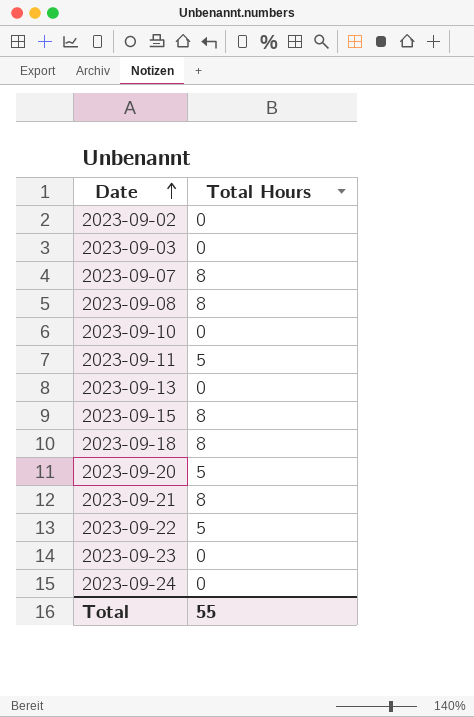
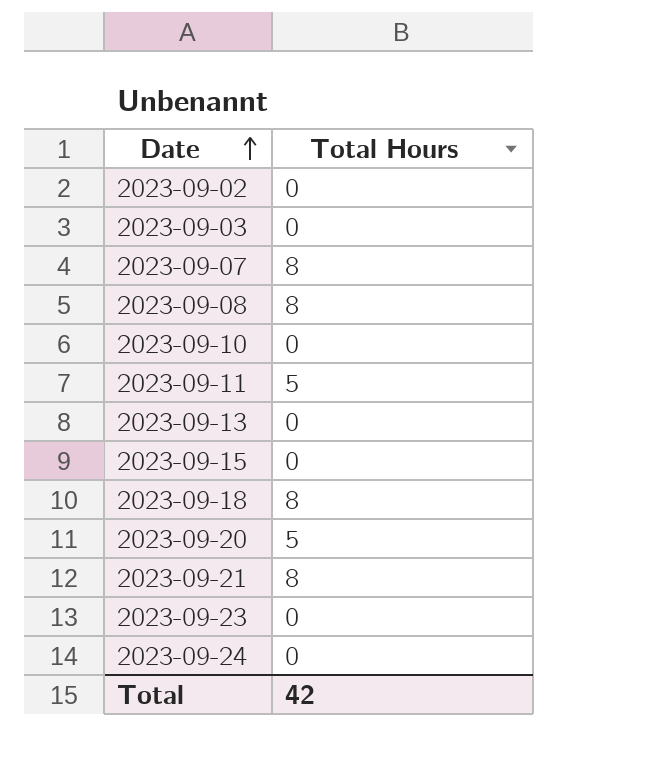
row 2023-09-22: 5 -> none
2023-09-15 | Total Hours: 8 -> 0
Total | Total Hours: 55 -> 42

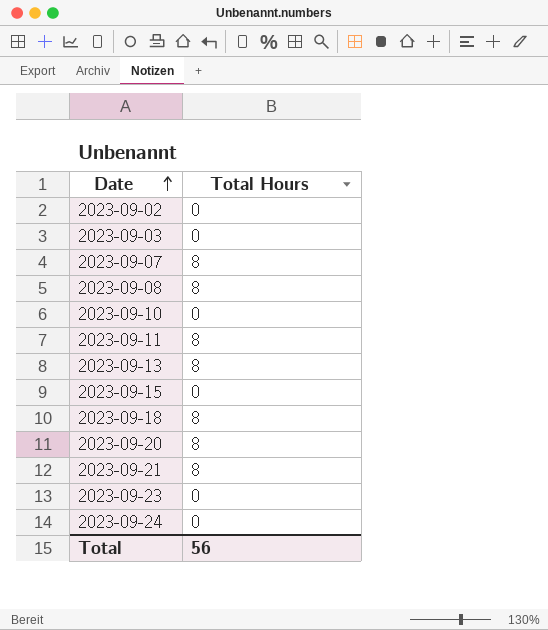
2023-09-11 | Total Hours: 5 -> 8
2023-09-13 | Total Hours: 0 -> 8
2023-09-20 | Total Hours: 5 -> 8
Total | Total Hours: 42 -> 56

